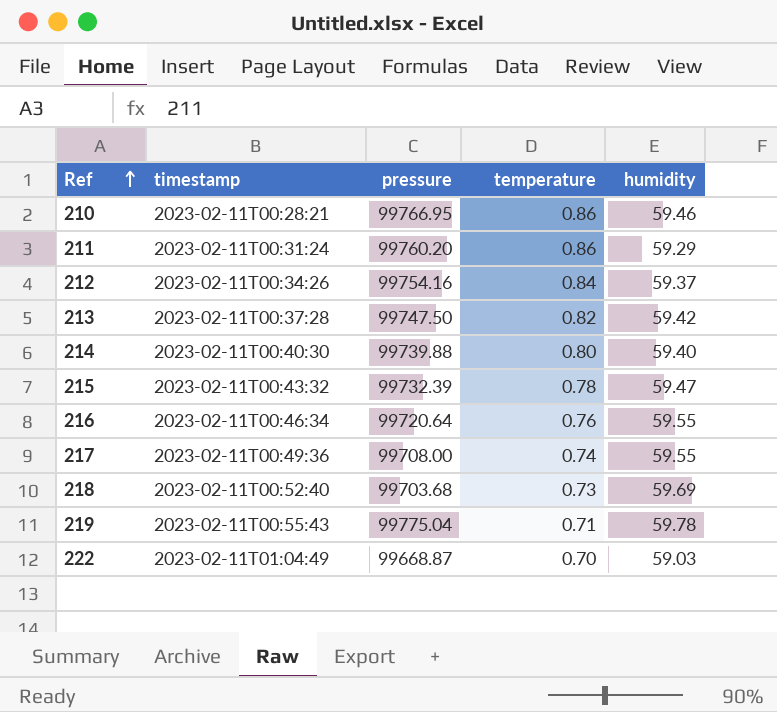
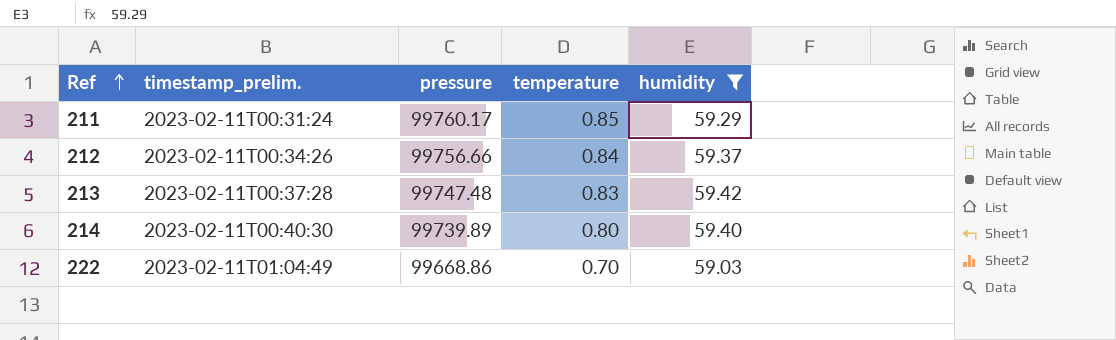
filter: none -> humidity <= 59.42
column name: timestamp -> timestamp_prelim.
211 | pressure: 99760.20 -> 99760.17
211 | temperature: 0.86 -> 0.85
212 | pressure: 99754.16 -> 99756.66
213 | pressure: 99747.50 -> 99747.48
213 | temperature: 0.82 -> 0.83
214 | pressure: 99739.88 -> 99739.89
222 | pressure: 99668.87 -> 99668.86

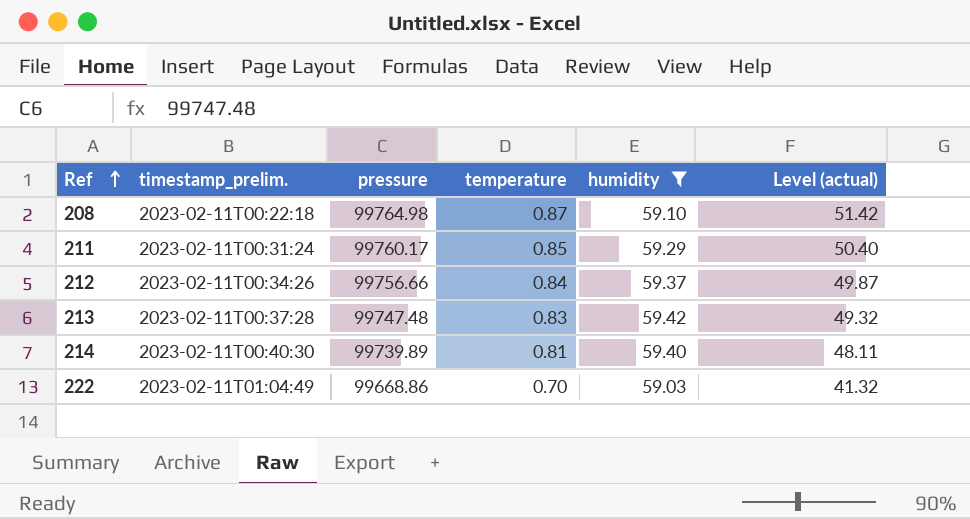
column Level (actual) | formula: none -> [temperature] * [humidity]
row 208: none -> 2023-02-11T00:22:18 | 99764.98 | 0.87 | 59.10 | 51.42
214 | temperature: 0.80 -> 0.81

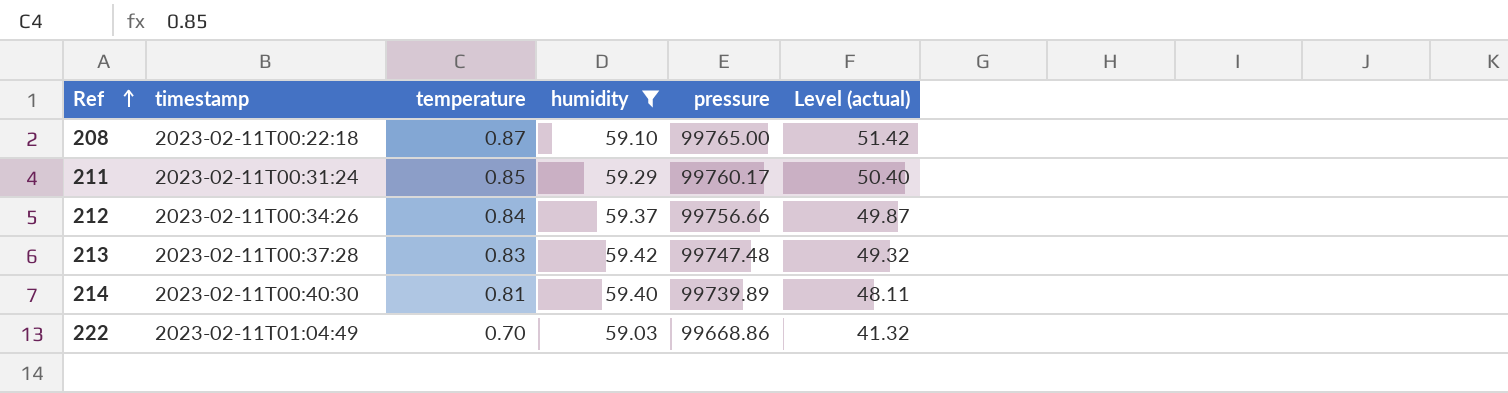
column name: timestamp_prelim. -> timestamp
column pressure | position: 3 -> 5
208 | pressure: 99764.98 -> 99765.00

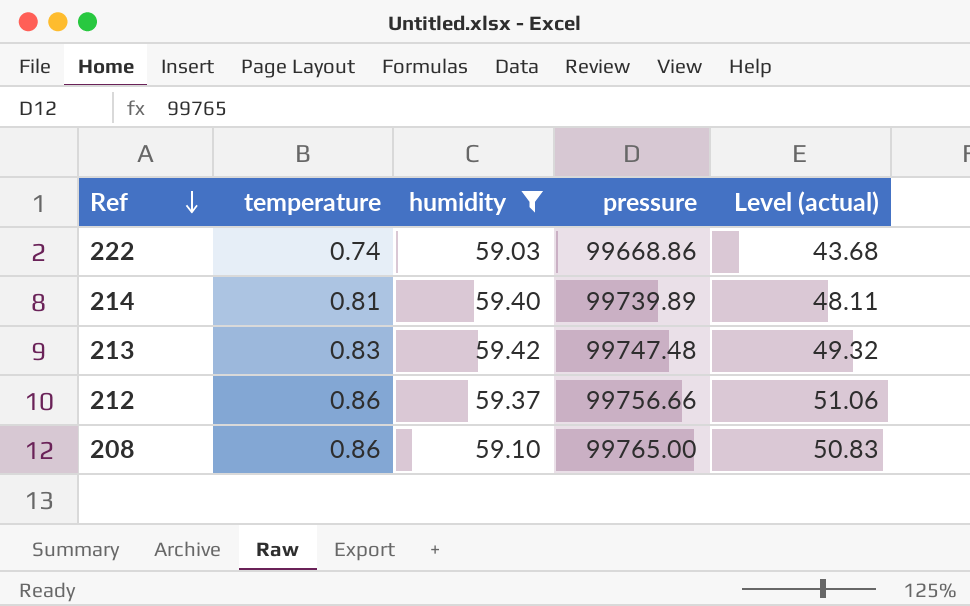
row order: Ref ascending -> Ref descending
column timestamp | position: 2 -> none
row 211: 2023-02-11T00:31:24 | 0.85 | 59.29 | 99760.17 | 50.40 -> none
222 | temperature: 0.70 -> 0.74
222 | Level (actual): 41.32 -> 43.68
212 | temperature: 0.84 -> 0.86
212 | Level (actual): 49.87 -> 51.06
208 | temperature: 0.87 -> 0.86
208 | Level (actual): 51.42 -> 50.83

